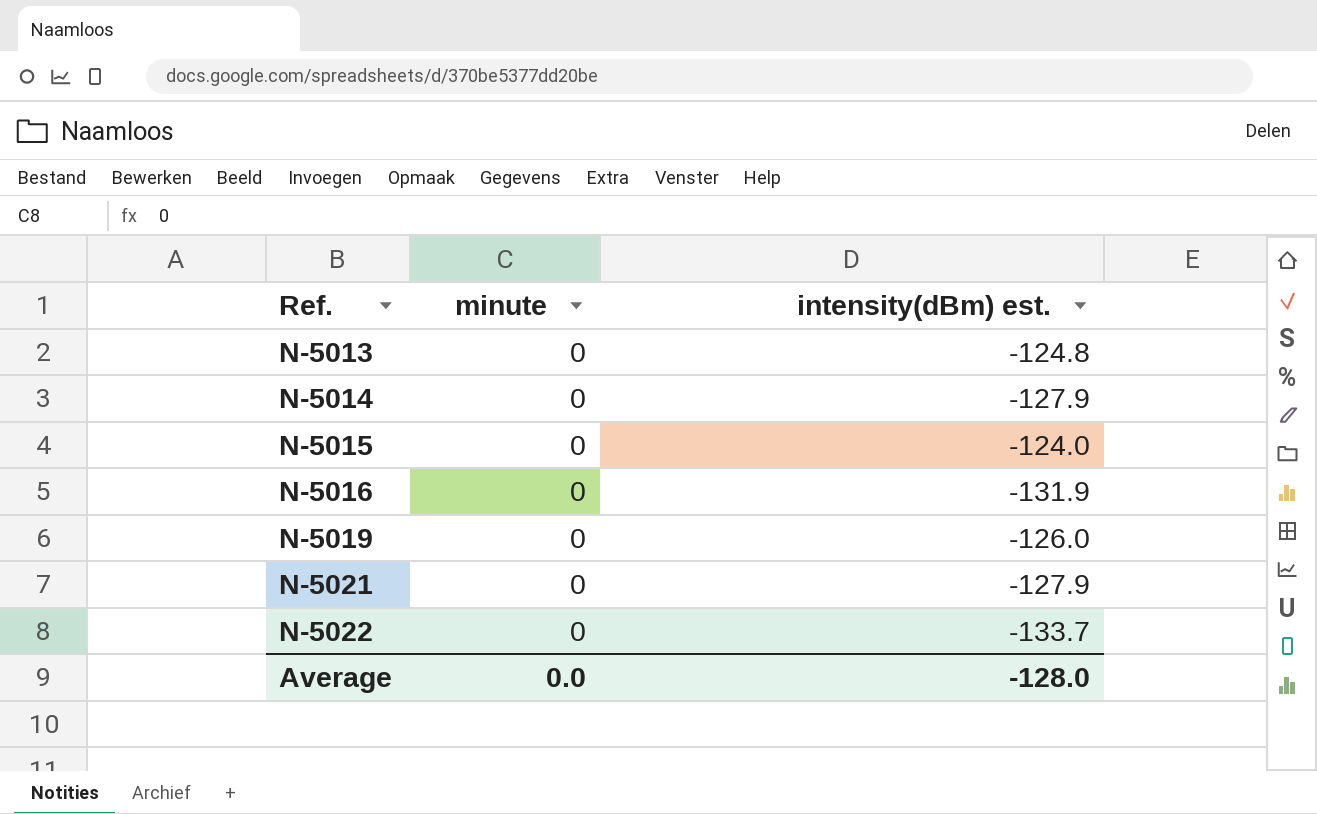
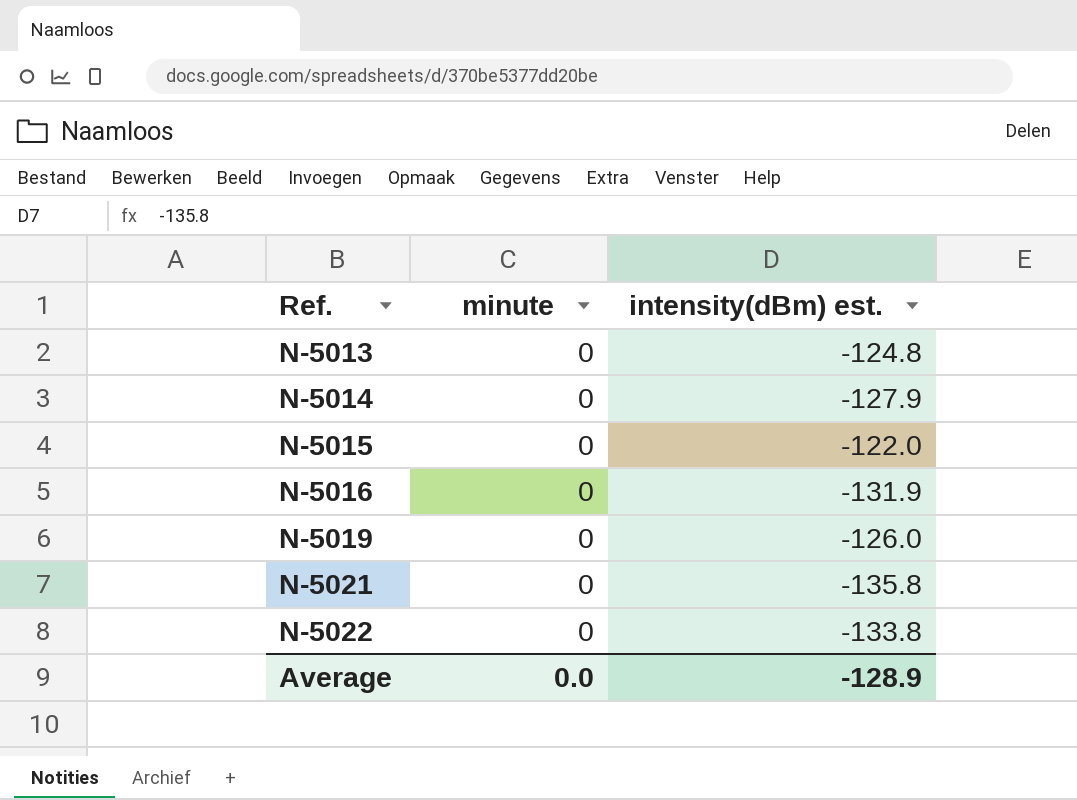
N-5015 | intensity(dBm) est.: -124.0 -> -122.0
N-5021 | intensity(dBm) est.: -127.9 -> -135.8
N-5022 | intensity(dBm) est.: -133.7 -> -133.8
Average | intensity(dBm) est.: -128.0 -> -128.9

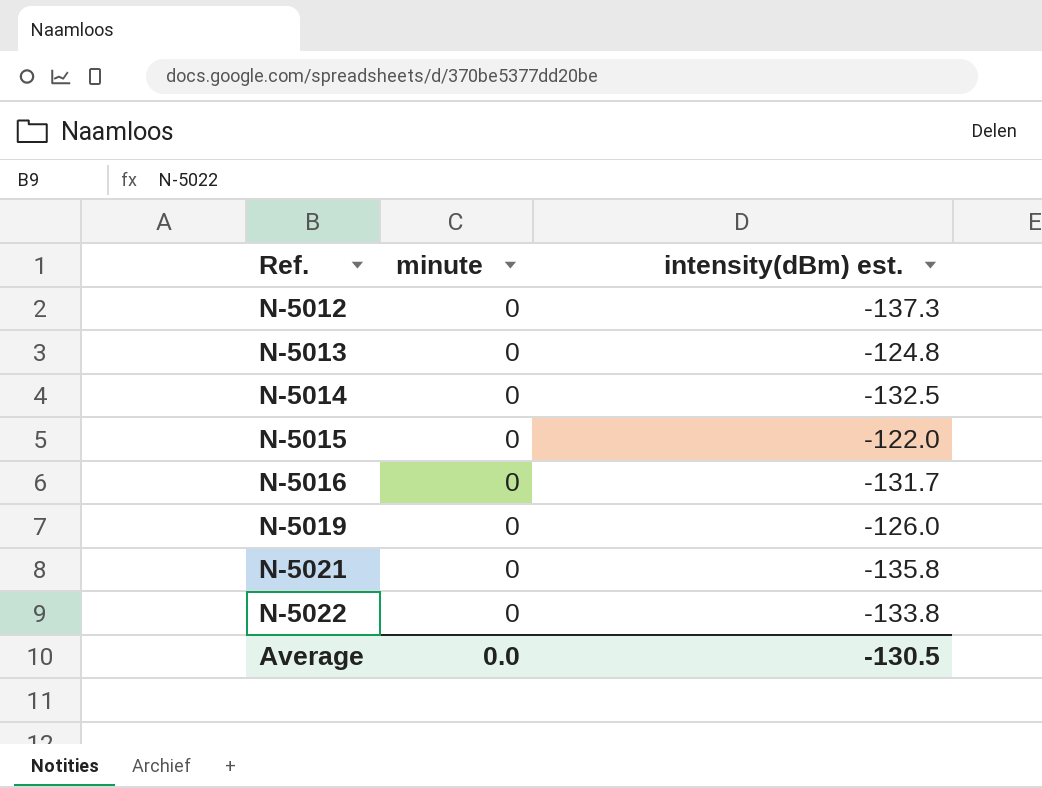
row N-5012: none -> 0 | -137.3
N-5014 | intensity(dBm) est.: -127.9 -> -132.5
N-5016 | intensity(dBm) est.: -131.9 -> -131.7
Average | intensity(dBm) est.: -128.9 -> -130.5

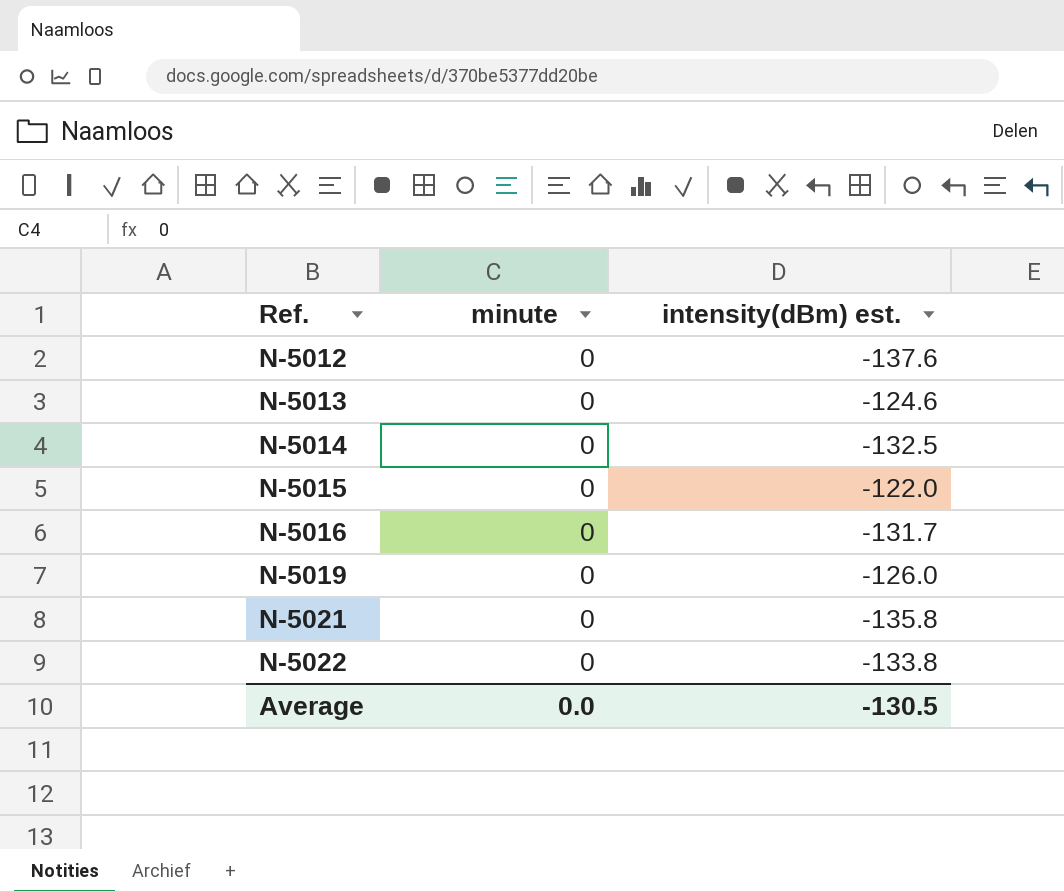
N-5012 | intensity(dBm) est.: -137.3 -> -137.6
N-5013 | intensity(dBm) est.: -124.8 -> -124.6

